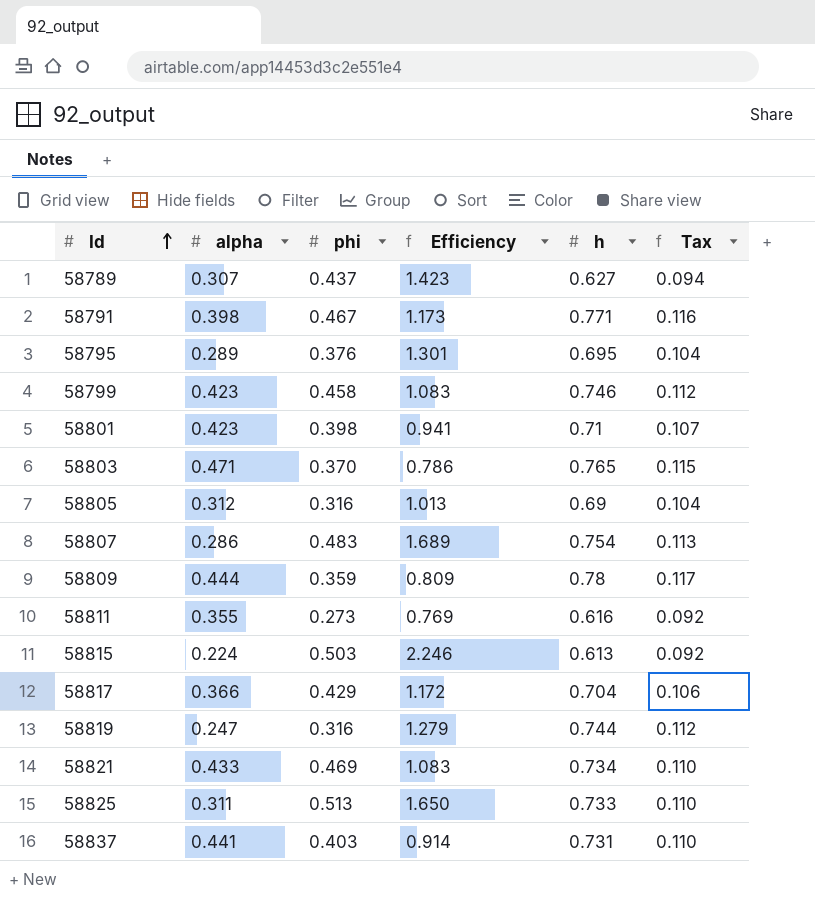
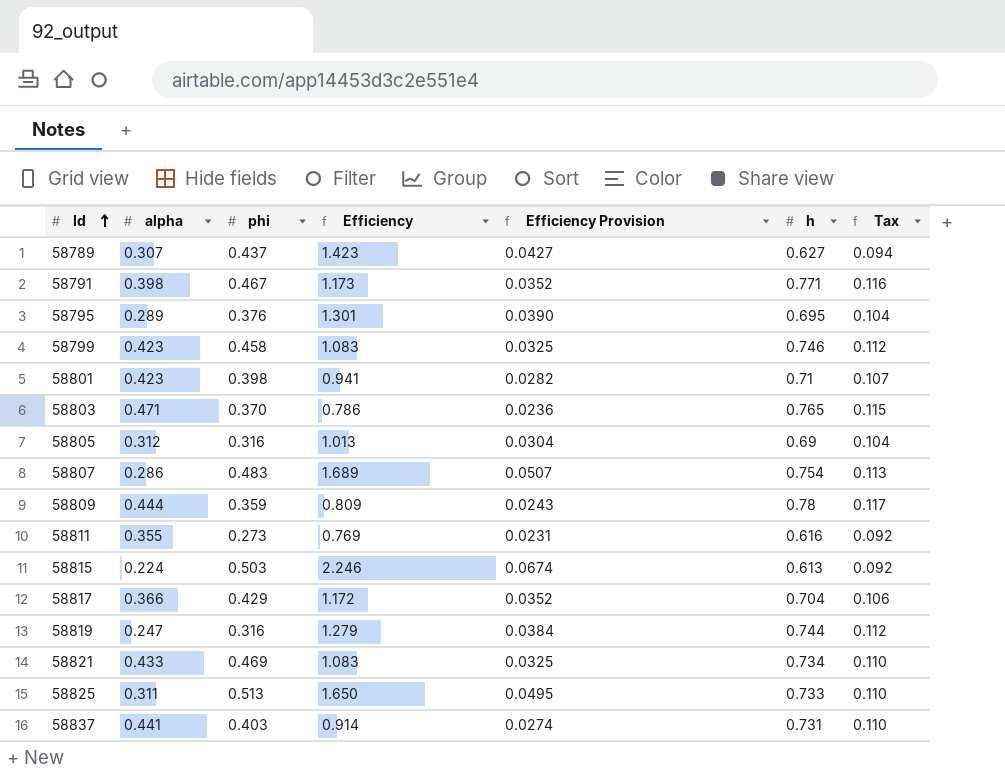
column Efficiency Provision | formula: none -> [Efficiency] * 0.03

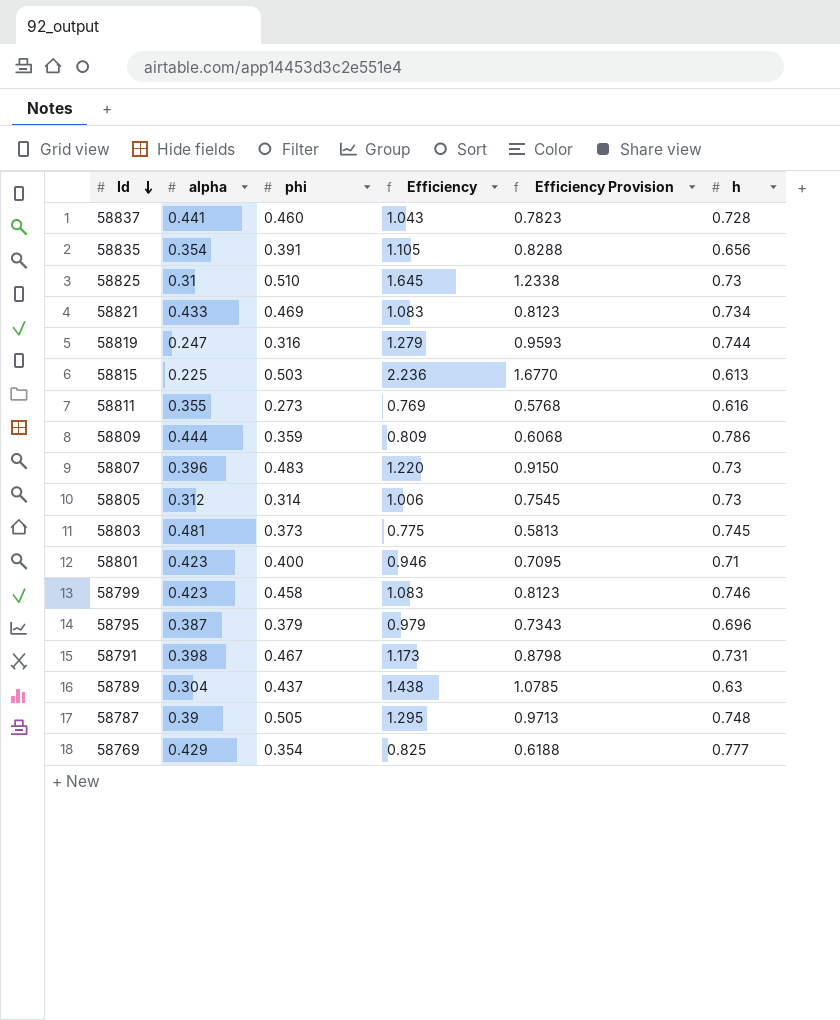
row order: Id ascending -> Id descending
column Tax | formula: [h] * 0.15 -> none
column Efficiency Provision | formula: [Efficiency] * 0.03 -> [Efficiency] * 0.75
row 58817: 0.366 | 0.429 | 1.172 | 0.0352 | 0.704 | 0.106 -> none
58837 | phi: 0.403 -> 0.460
58837 | Efficiency: 0.914 -> 1.043
58837 | h: 0.731 -> 0.728
row 58835: none -> 0.354 | 0.391 | 1.105 | 0.8288 | 0.656
58825 | alpha: 0.311 -> 0.31
58825 | phi: 0.513 -> 0.510
58825 | Efficiency: 1.650 -> 1.645
58825 | h: 0.733 -> 0.73
58815 | alpha: 0.224 -> 0.225
58815 | Efficiency: 2.246 -> 2.236
58809 | h: 0.78 -> 0.786
58807 | alpha: 0.286 -> 0.396
58807 | Efficiency: 1.689 -> 1.220
58807 | h: 0.754 -> 0.73
58805 | phi: 0.316 -> 0.314
58805 | Efficiency: 1.013 -> 1.006
58805 | h: 0.69 -> 0.73
58803 | alpha: 0.471 -> 0.481
58803 | phi: 0.370 -> 0.373
58803 | Efficiency: 0.786 -> 0.775
58803 | h: 0.765 -> 0.745
58801 | phi: 0.398 -> 0.400
58801 | Efficiency: 0.941 -> 0.946
58795 | alpha: 0.289 -> 0.387
58795 | phi: 0.376 -> 0.379
58795 | Efficiency: 1.301 -> 0.979
58795 | h: 0.695 -> 0.696
58791 | h: 0.771 -> 0.731
58789 | alpha: 0.307 -> 0.304
58789 | Efficiency: 1.423 -> 1.438
58789 | h: 0.627 -> 0.63
row 58787: none -> 0.39 | 0.505 | 1.295 | 0.9713 | 0.748
row 58769: none -> 0.429 | 0.354 | 0.825 | 0.6188 | 0.777

